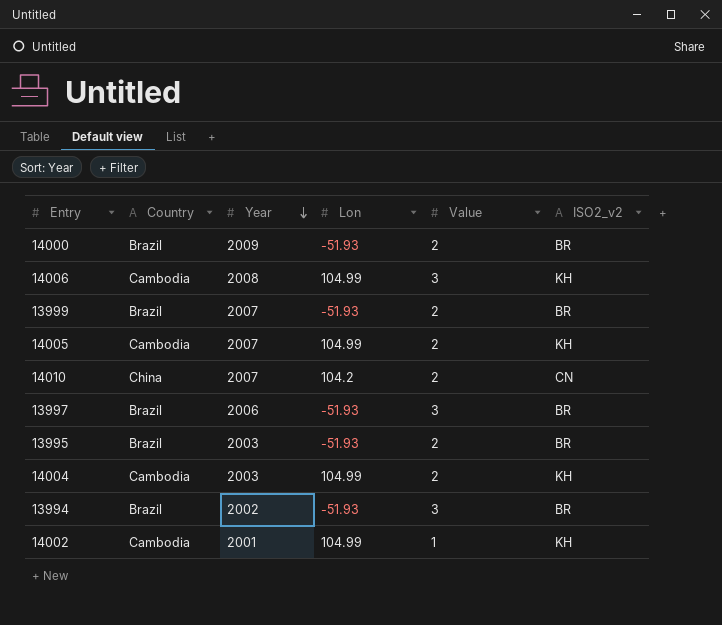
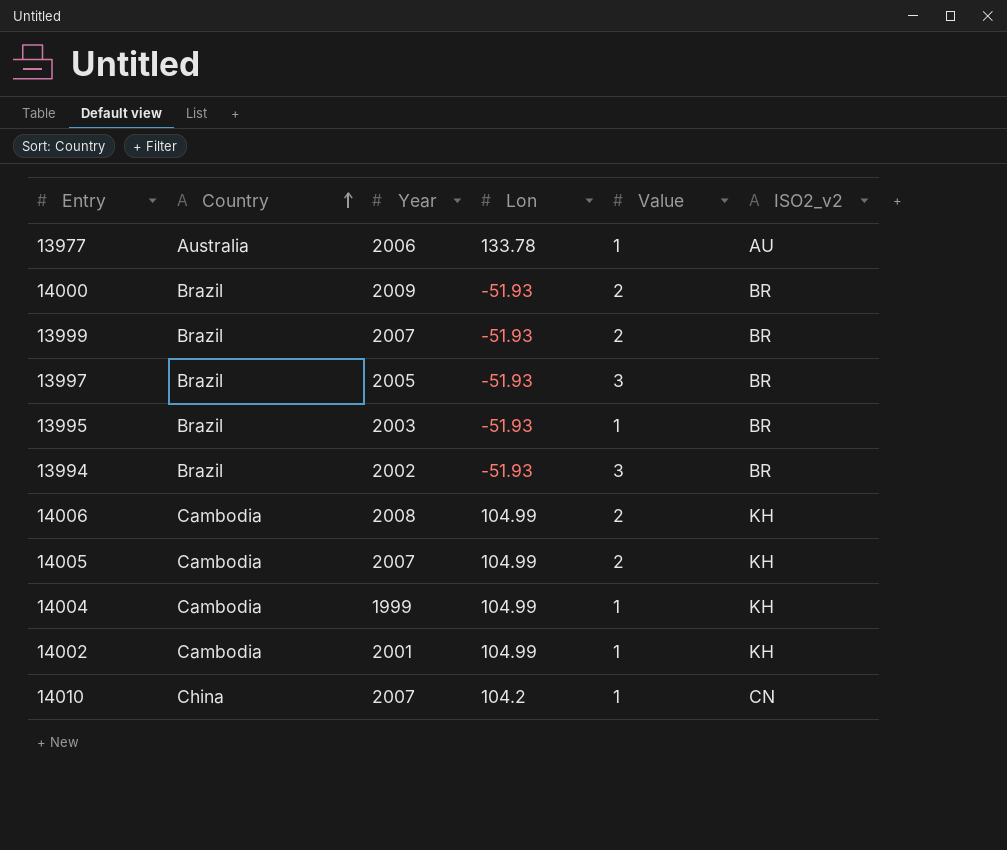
row order: Year descending -> Country ascending
row 13977: none -> Australia | 2006 | 133.78 | 1 | AU
13997 | Year: 2006 -> 2005
13995 | Value: 2 -> 1
14006 | Value: 3 -> 2
14004 | Year: 2003 -> 1999
14004 | Value: 2 -> 1
14010 | Value: 2 -> 1

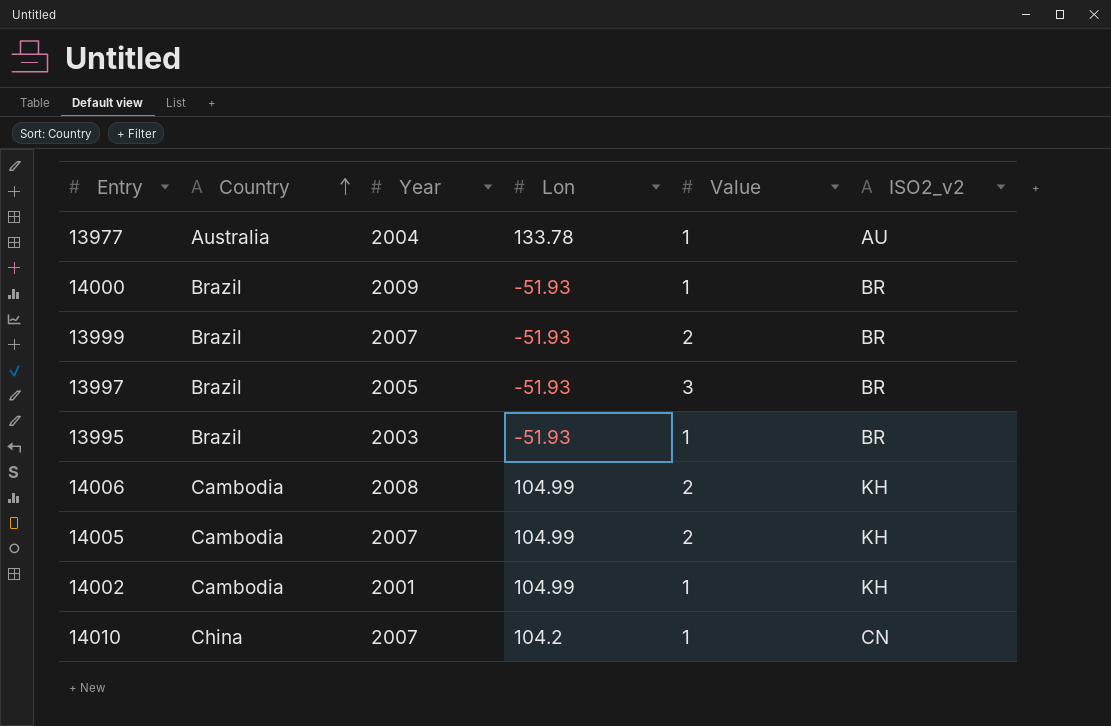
row 13994: Brazil | 2002 | -51.93 | 3 | BR -> none
row 14004: Cambodia | 1999 | 104.99 | 1 | KH -> none
13977 | Year: 2006 -> 2004
14000 | Value: 2 -> 1

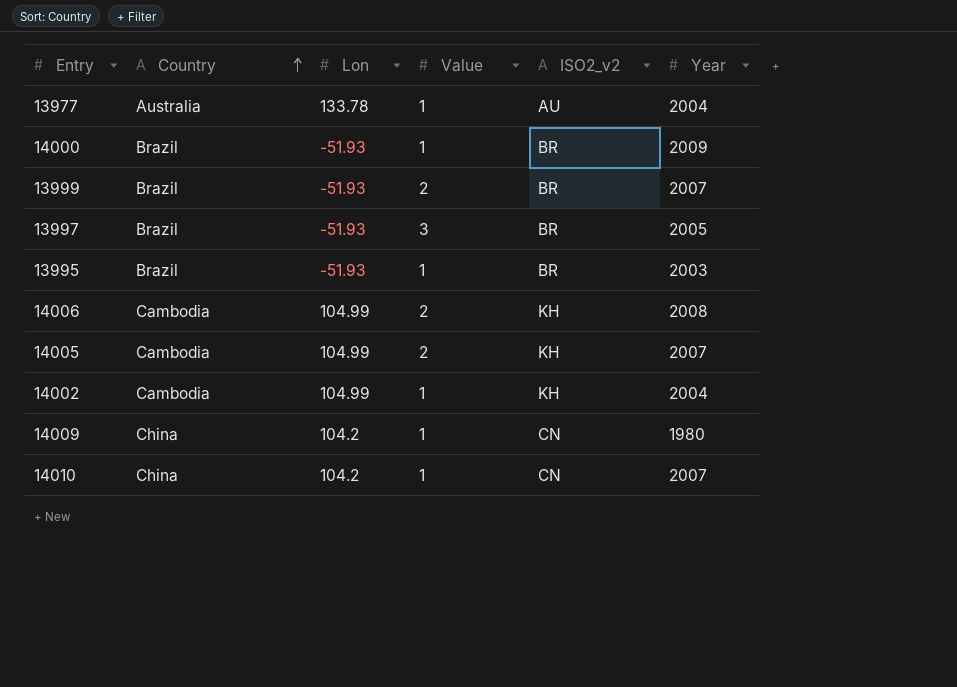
column Year | position: 3 -> 6
14002 | Year: 2001 -> 2004
row 14009: none -> China | 104.2 | 1 | CN | 1980

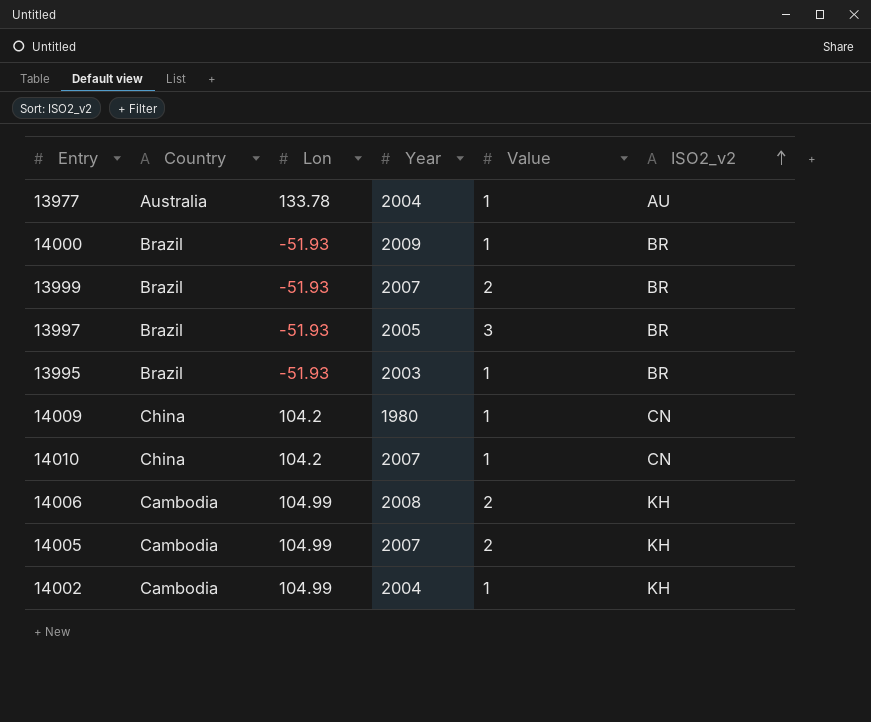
row order: Country ascending -> ISO2_v2 ascending
column Year | position: 6 -> 4

